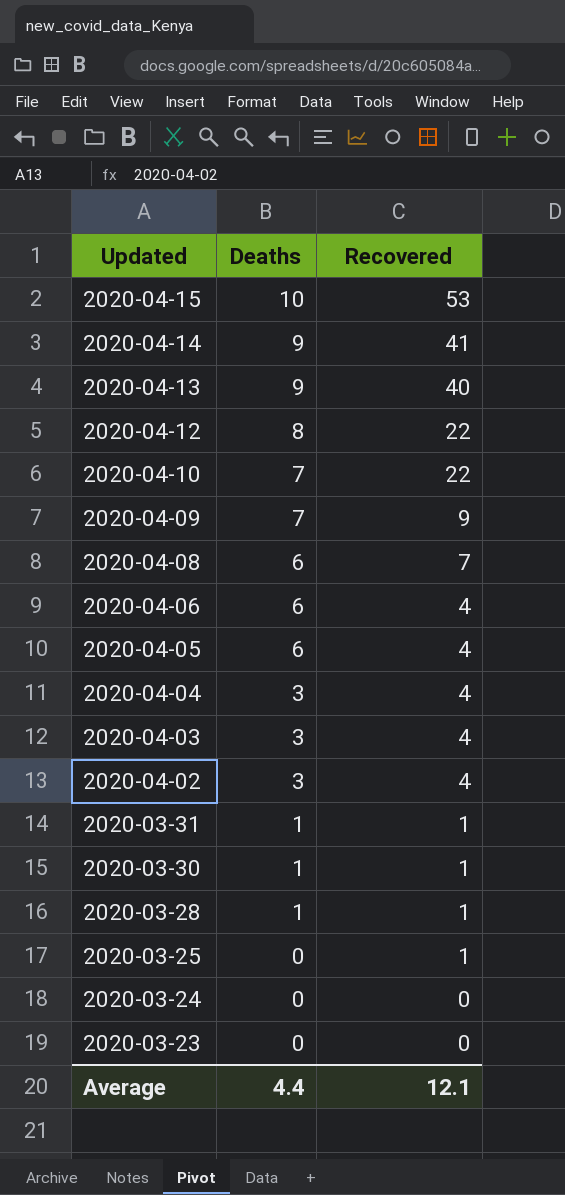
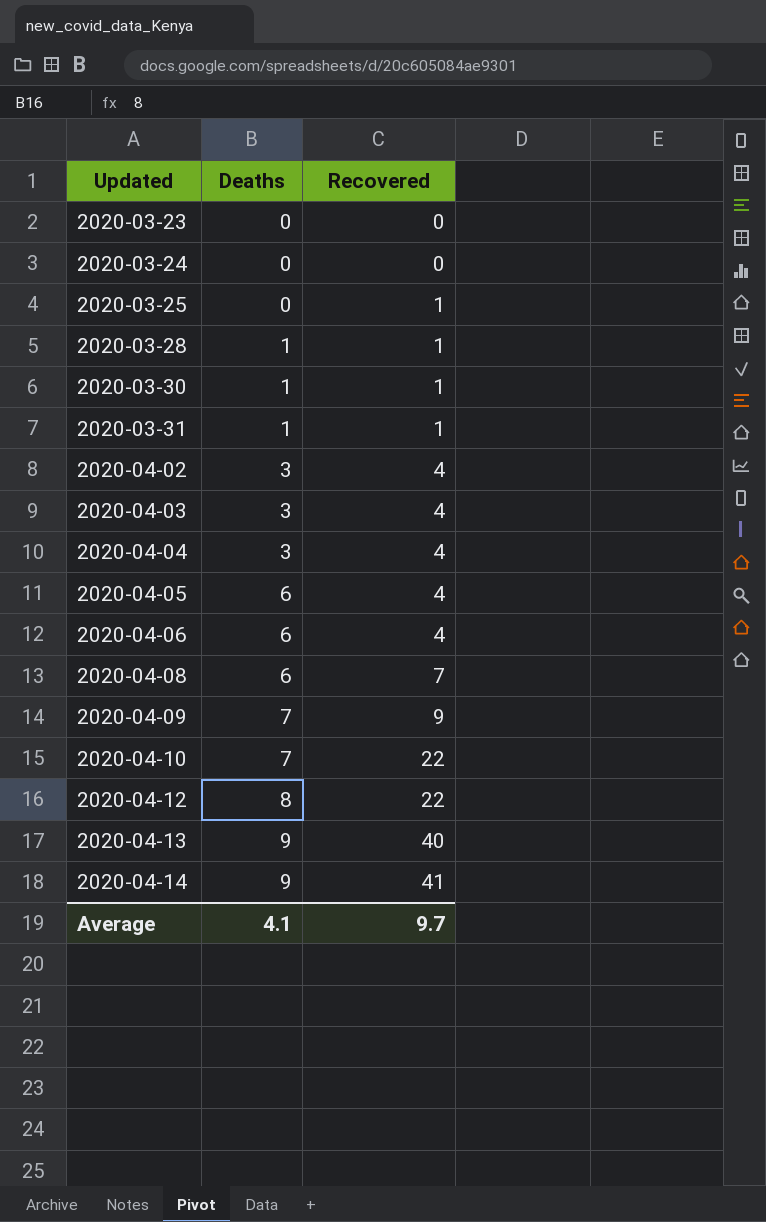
row order: Updated descending -> Updated ascending
row 2020-04-15: 10 | 53 -> none
Average | Deaths: 4.4 -> 4.1
Average | Recovered: 12.1 -> 9.7

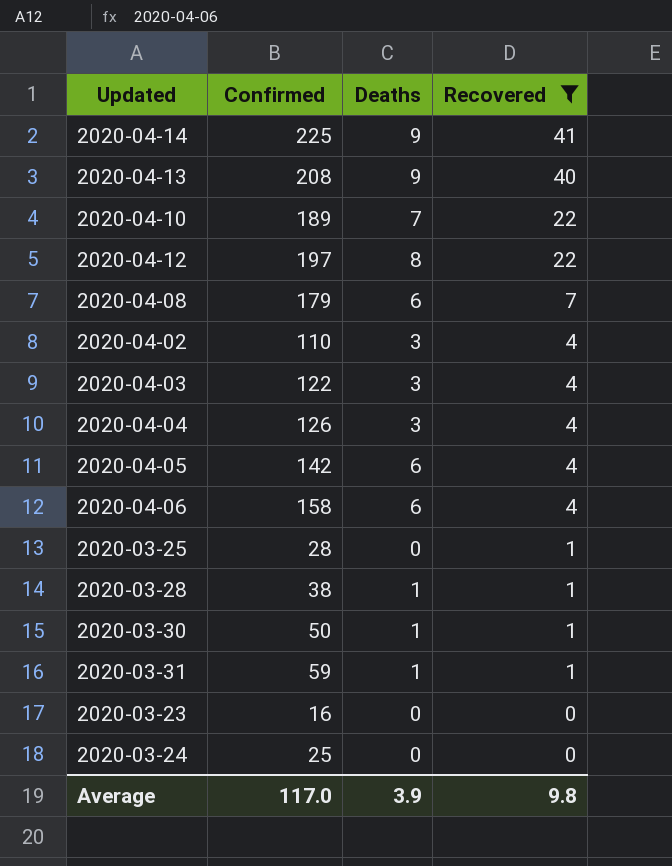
filter: none -> Recovered != 9
row order: Updated ascending -> Recovered descending
column Confirmed | position: none -> 2
Average | Deaths: 4.1 -> 3.9
Average | Recovered: 9.7 -> 9.8

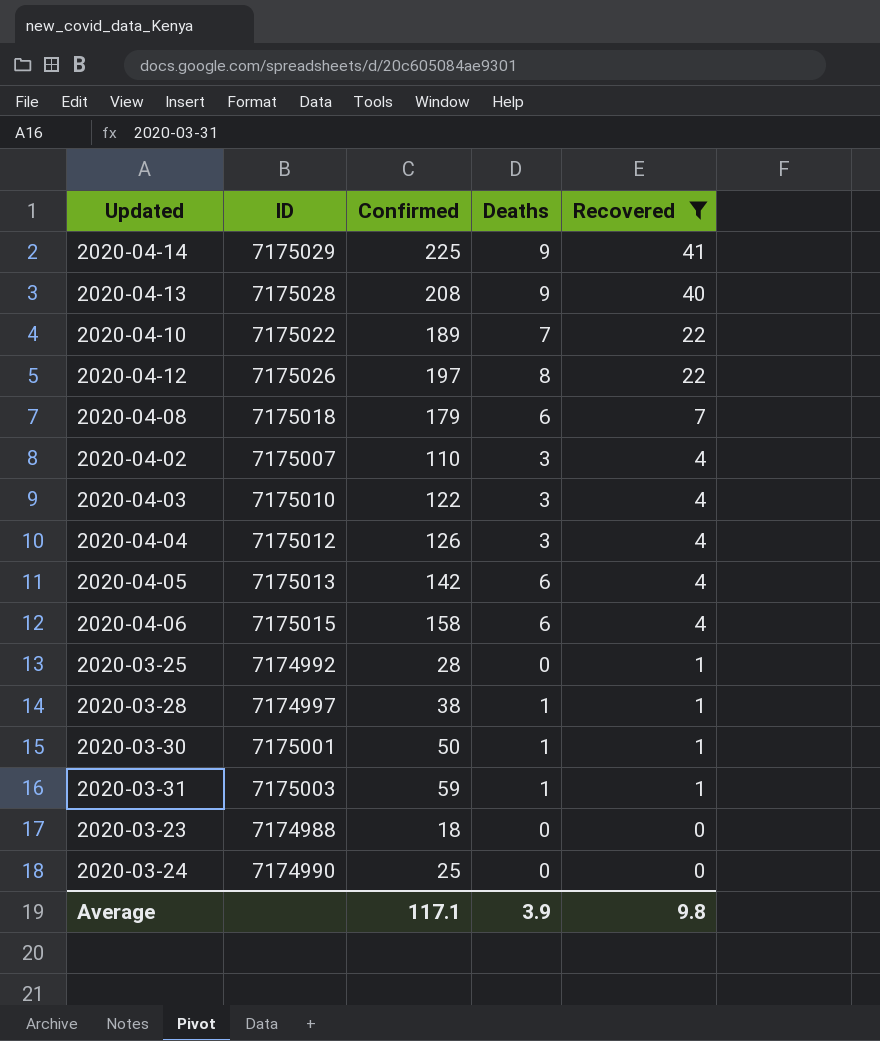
column ID | position: none -> 2
2020-03-23 | Confirmed: 16 -> 18
Average | Confirmed: 117.0 -> 117.1

